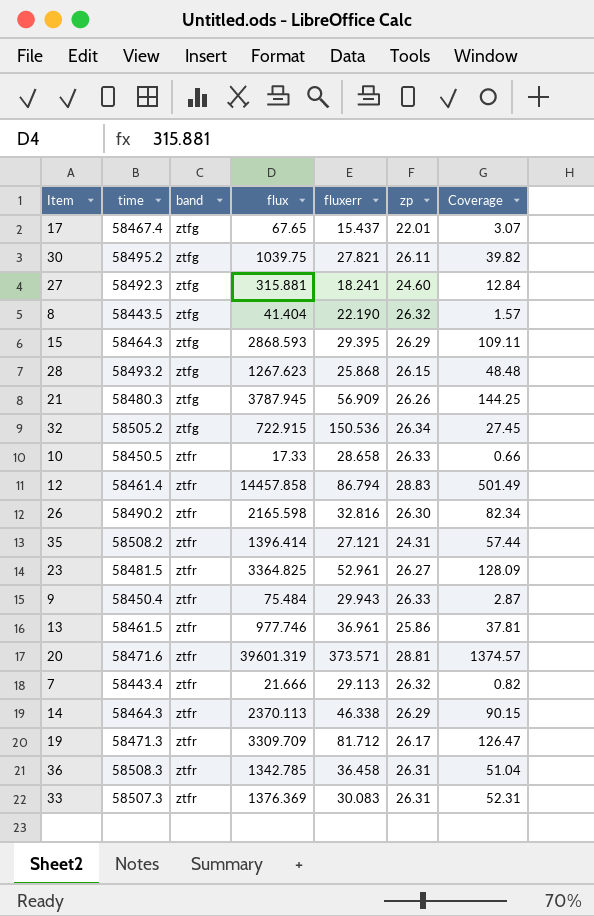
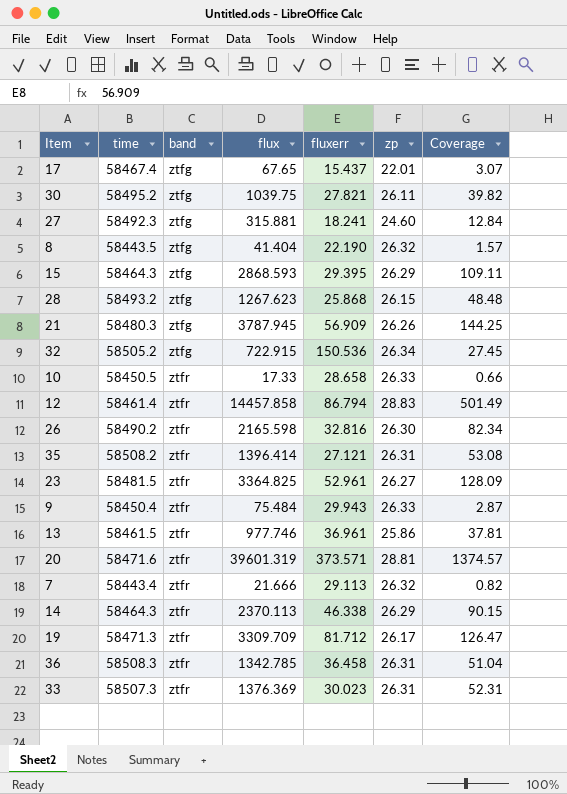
35 | zp: 24.31 -> 26.31
35 | Coverage: 57.44 -> 53.08
33 | fluxerr: 30.083 -> 30.023

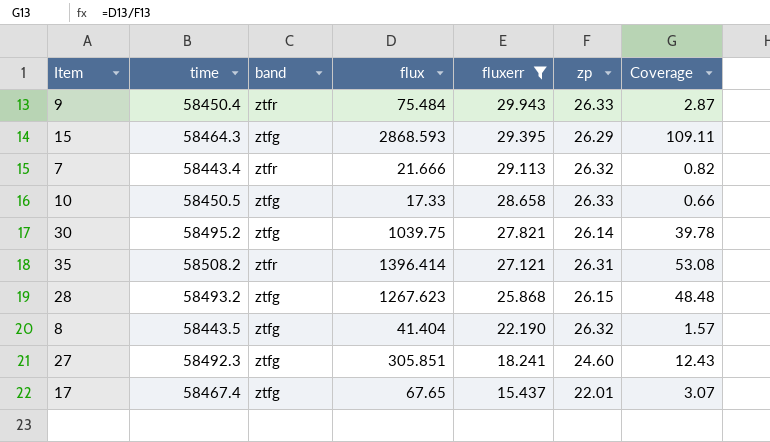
filter: none -> fluxerr <= 29.943
row order: band ascending -> fluxerr descending
10 | band: ztfr -> ztfg
30 | zp: 26.11 -> 26.14
30 | Coverage: 39.82 -> 39.78
27 | flux: 315.881 -> 305.851
27 | Coverage: 12.84 -> 12.43

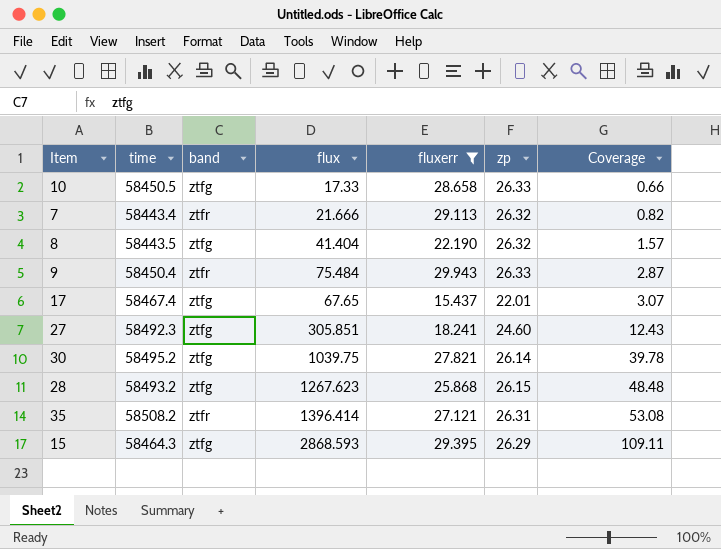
row order: fluxerr descending -> Coverage ascending

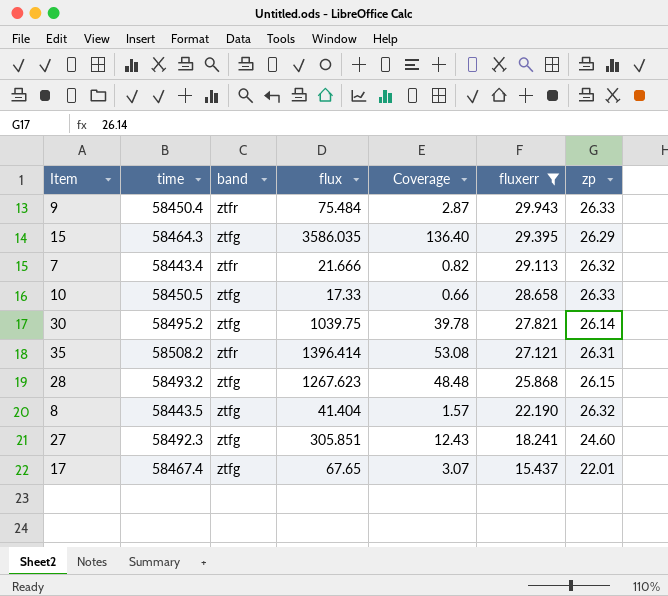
row order: Coverage ascending -> fluxerr descending
column Coverage | position: 7 -> 5
15 | flux: 2868.593 -> 3586.035
15 | Coverage: 109.11 -> 136.40

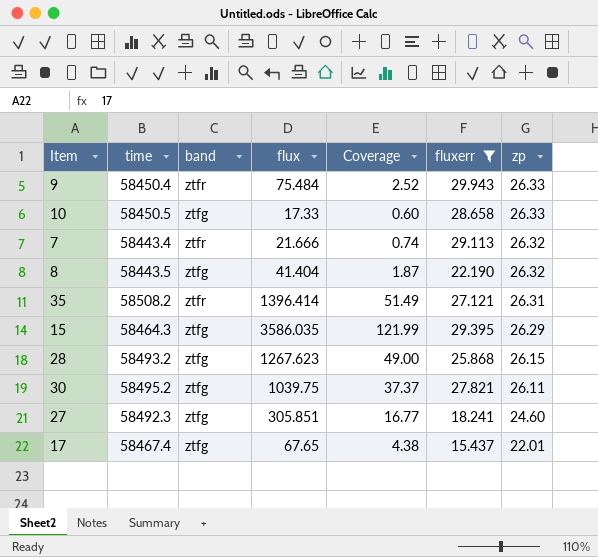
row order: fluxerr descending -> zp descending
column Coverage | formula: [flux] / [zp] -> [flux] / [fluxerr]
30 | zp: 26.14 -> 26.11

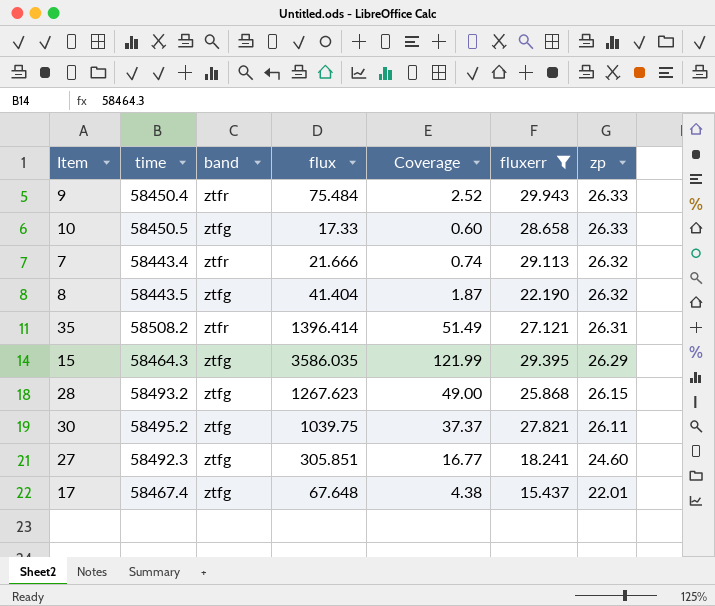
17 | flux: 67.65 -> 67.648

